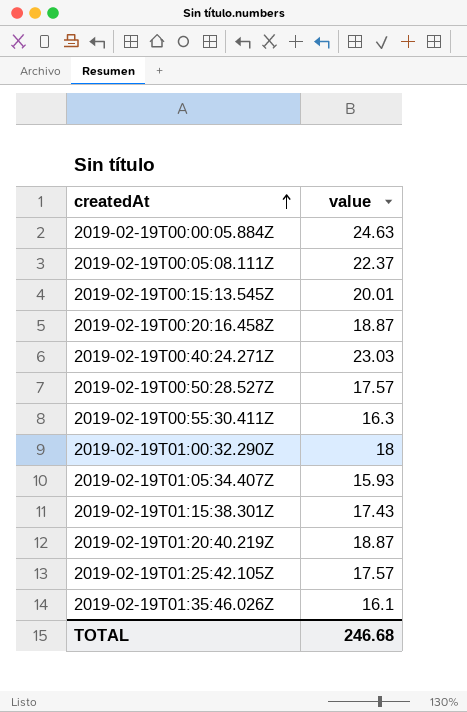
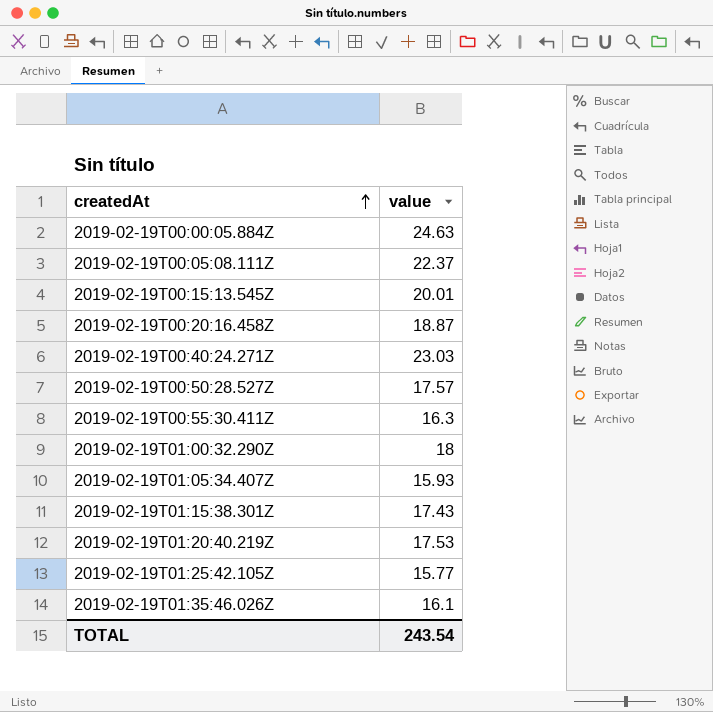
2019-02-19T01:20:40.219Z | value: 18.87 -> 17.53
2019-02-19T01:25:42.105Z | value: 17.57 -> 15.77
TOTAL | value: 246.68 -> 243.54

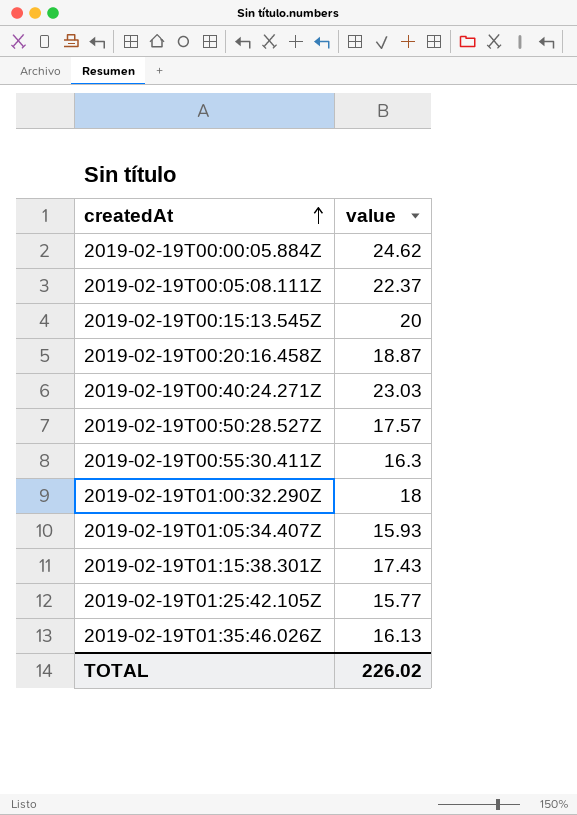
row 2019-02-19T01:20:40.219Z: 17.53 -> none
2019-02-19T00:00:05.884Z | value: 24.63 -> 24.62
2019-02-19T00:15:13.545Z | value: 20.01 -> 20
2019-02-19T01:35:46.026Z | value: 16.1 -> 16.13
TOTAL | value: 243.54 -> 226.02

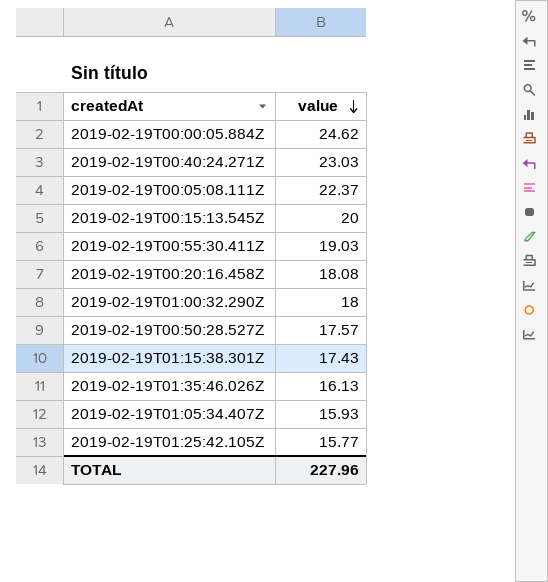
row order: createdAt ascending -> value descending
2019-02-19T00:55:30.411Z | value: 16.3 -> 19.03
2019-02-19T00:20:16.458Z | value: 18.87 -> 18.08
TOTAL | value: 226.02 -> 227.96

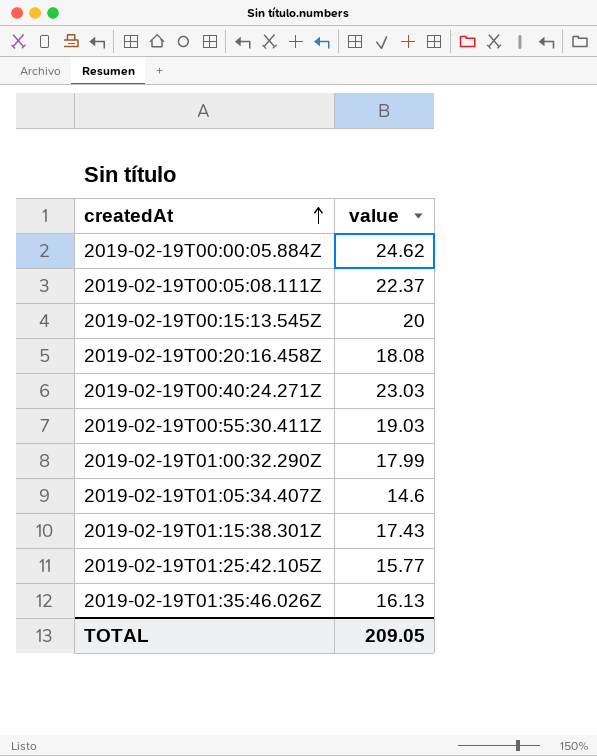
row order: value descending -> createdAt ascending
row 2019-02-19T00:50:28.527Z: 17.57 -> none
2019-02-19T01:00:32.290Z | value: 18 -> 17.99
2019-02-19T01:05:34.407Z | value: 15.93 -> 14.6
TOTAL | value: 227.96 -> 209.05

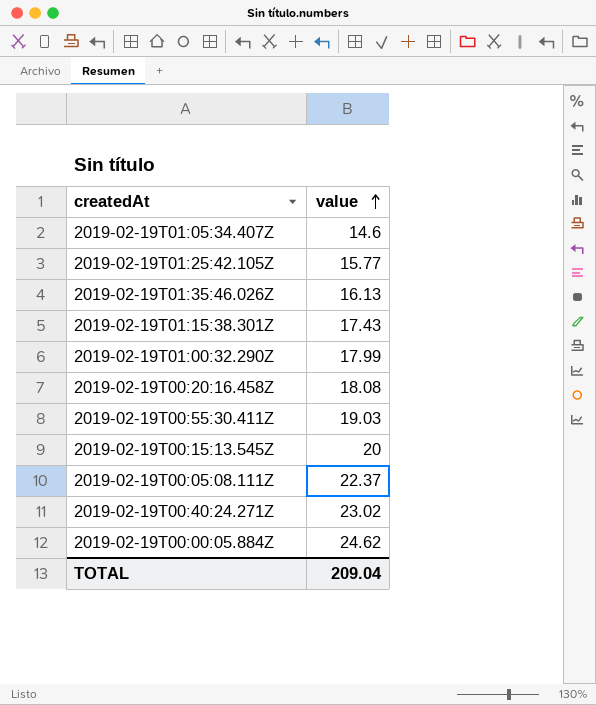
row order: createdAt ascending -> value ascending
2019-02-19T00:40:24.271Z | value: 23.03 -> 23.02
TOTAL | value: 209.05 -> 209.04

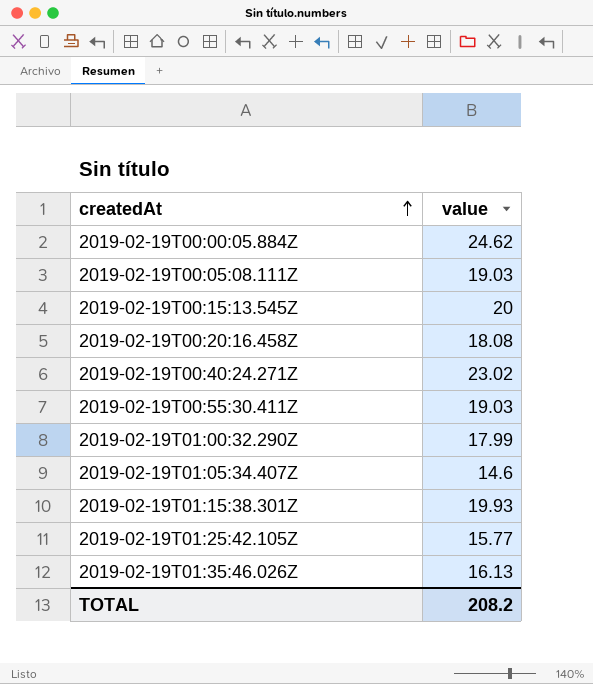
row order: value ascending -> createdAt ascending
2019-02-19T00:05:08.111Z | value: 22.37 -> 19.03
2019-02-19T01:15:38.301Z | value: 17.43 -> 19.93
TOTAL | value: 209.04 -> 208.2

